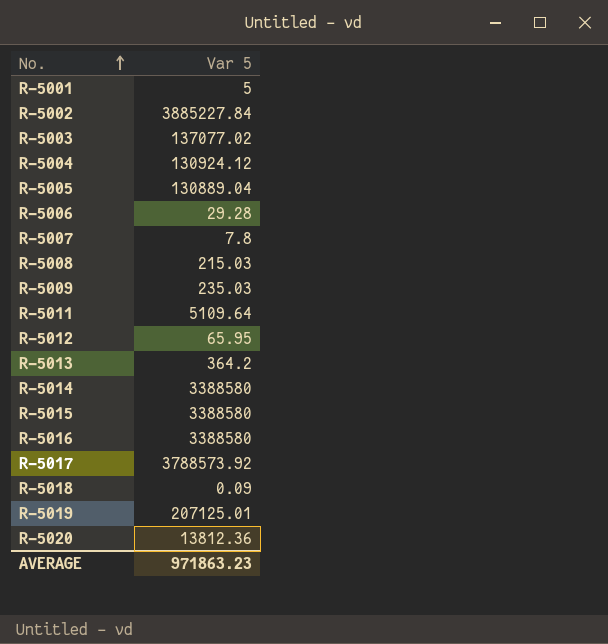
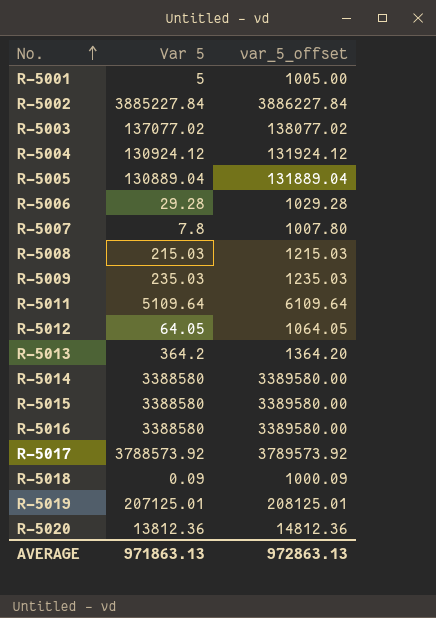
column var_5_offset | formula: none -> [Var 5] + 1000
R-5012 | Var 5: 65.95 -> 64.05
AVERAGE | Var 5: 971863.23 -> 971863.13

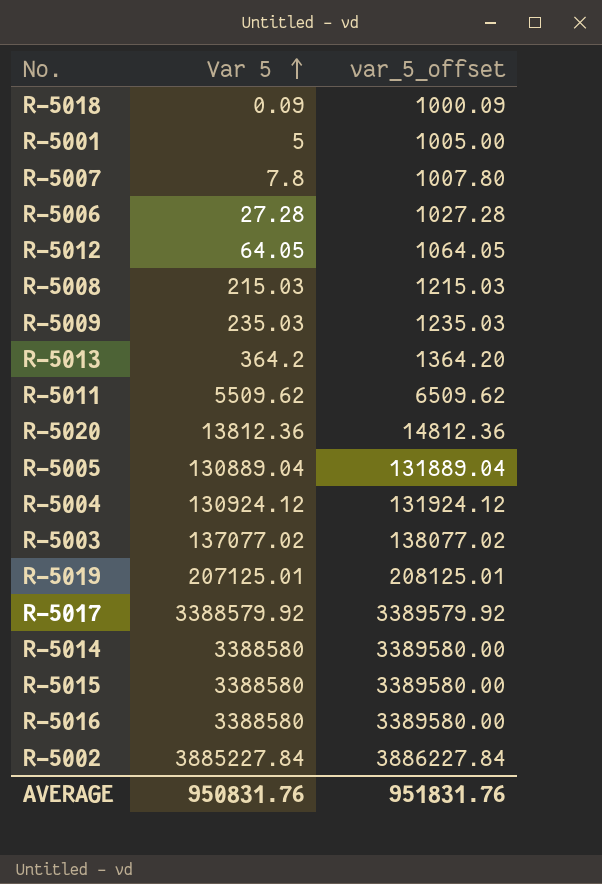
row order: No. ascending -> Var 5 ascending
R-5006 | Var 5: 29.28 -> 27.28
R-5006 | var_5_offset: 1029.28 -> 1027.28
R-5011 | Var 5: 5109.64 -> 5509.62
R-5011 | var_5_offset: 6109.64 -> 6509.62
R-5017 | Var 5: 3788573.92 -> 3388579.92
R-5017 | var_5_offset: 3789573.92 -> 3389579.92
AVERAGE | Var 5: 971863.13 -> 950831.76
AVERAGE | var_5_offset: 972863.13 -> 951831.76

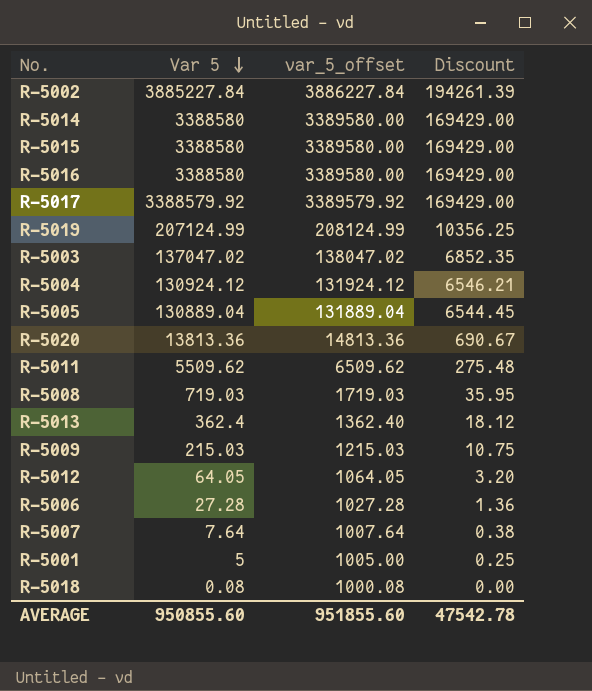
row order: Var 5 ascending -> Var 5 descending
column Discount | formula: none -> [Var 5] * 0.05
R-5019 | Var 5: 207125.01 -> 207124.99
R-5019 | var_5_offset: 208125.01 -> 208124.99
R-5003 | Var 5: 137077.02 -> 137047.02
R-5003 | var_5_offset: 138077.02 -> 138047.02
R-5020 | Var 5: 13812.36 -> 13813.36
R-5020 | var_5_offset: 14812.36 -> 14813.36
R-5008 | Var 5: 215.03 -> 719.03
R-5008 | var_5_offset: 1215.03 -> 1719.03
R-5013 | Var 5: 364.2 -> 362.4
R-5013 | var_5_offset: 1364.20 -> 1362.40
R-5009 | Var 5: 235.03 -> 215.03
R-5009 | var_5_offset: 1235.03 -> 1215.03
R-5007 | Var 5: 7.8 -> 7.64
R-5007 | var_5_offset: 1007.80 -> 1007.64
R-5018 | Var 5: 0.09 -> 0.08
R-5018 | var_5_offset: 1000.09 -> 1000.08
AVERAGE | Var 5: 950831.76 -> 950855.60
AVERAGE | var_5_offset: 951831.76 -> 951855.60

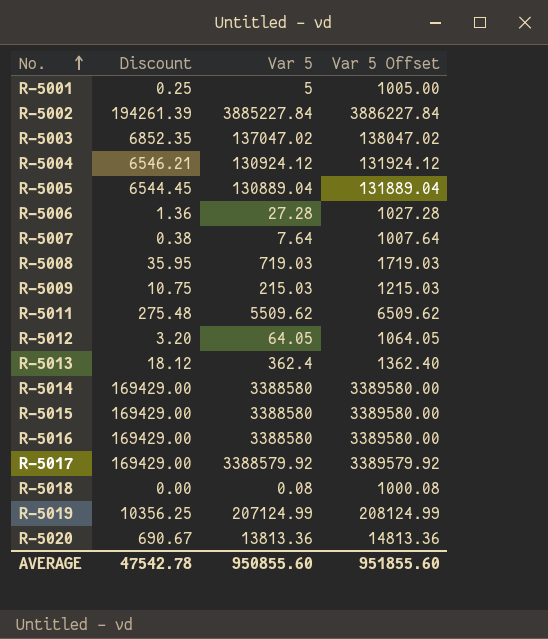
row order: Var 5 descending -> No. ascending
column Discount | position: 4 -> 2
column name: var_5_offset -> Var 5 Offset

